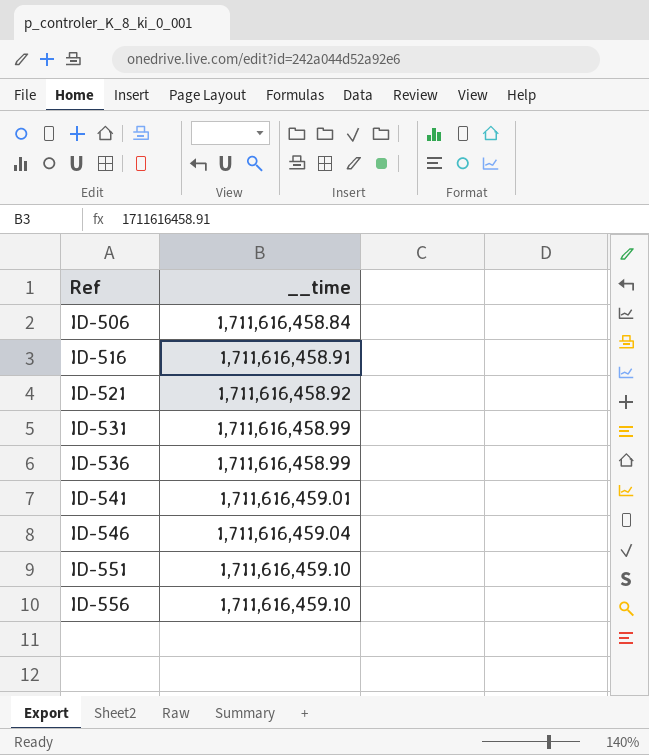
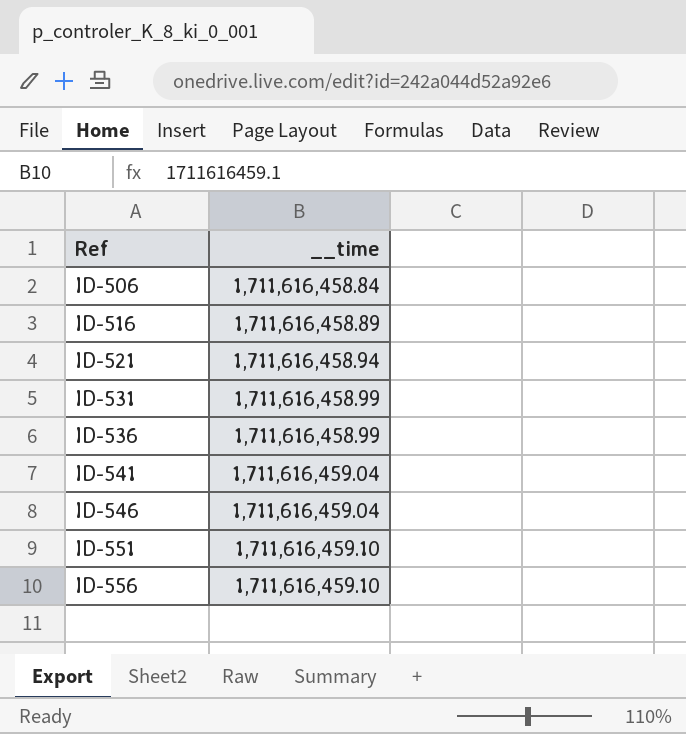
ID-516 | __time: 1,711,616,458.91 -> 1,711,616,458.89
ID-521 | __time: 1,711,616,458.92 -> 1,711,616,458.94
ID-541 | __time: 1,711,616,459.01 -> 1,711,616,459.04

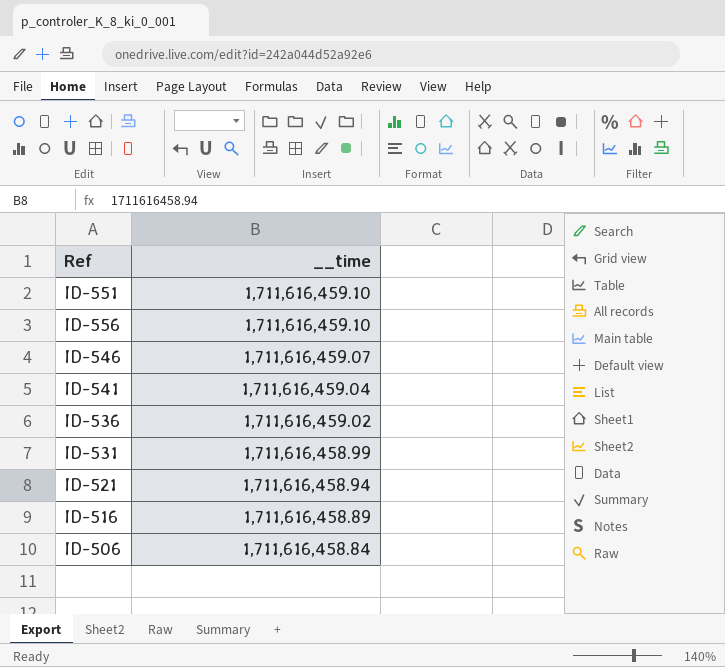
row order: Ref ascending -> __time descending
ID-546 | __time: 1,711,616,459.04 -> 1,711,616,459.07
ID-536 | __time: 1,711,616,458.99 -> 1,711,616,459.02

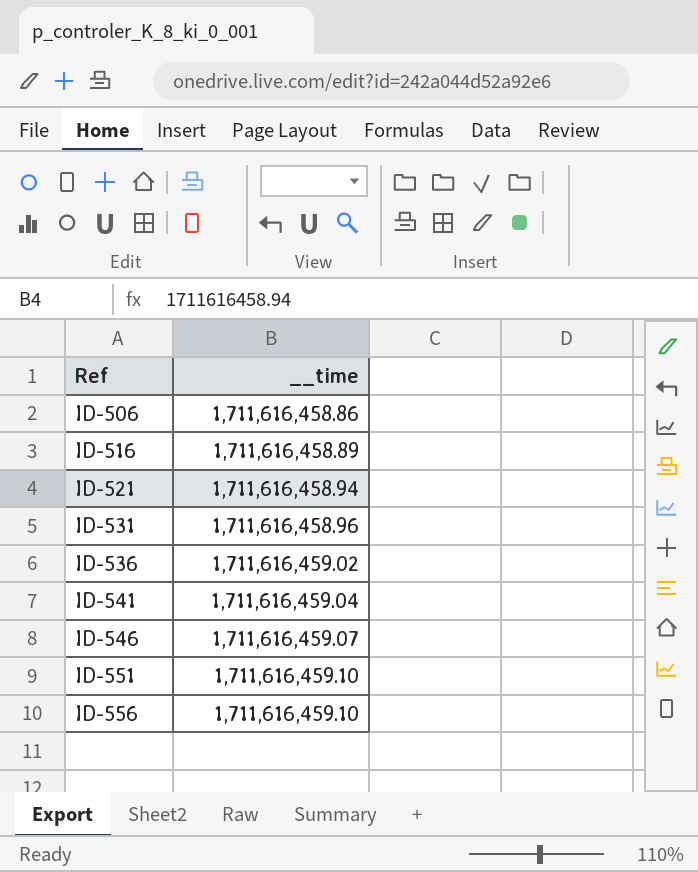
row order: __time descending -> Ref ascending
ID-506 | __time: 1,711,616,458.84 -> 1,711,616,458.86
ID-531 | __time: 1,711,616,458.99 -> 1,711,616,458.96

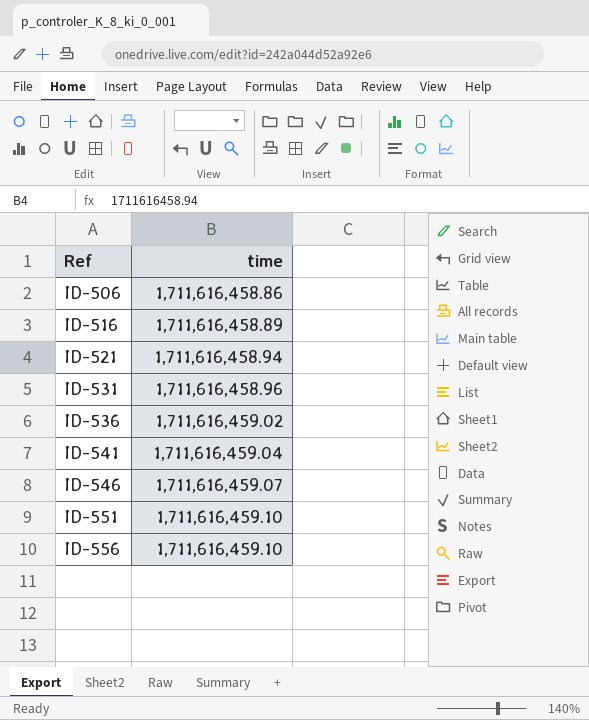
column name: __time -> time

